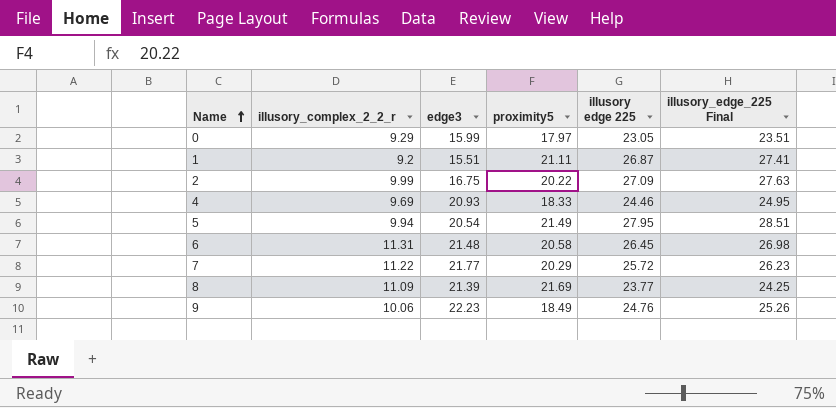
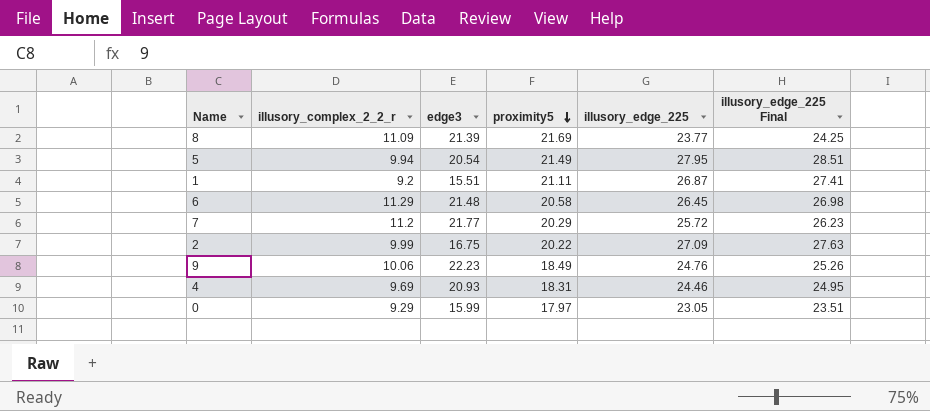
row order: Name ascending -> proximity5 descending
column name: illusory edge 225 -> illusory_edge_225
6 | illusory_complex_2_2_r: 11.31 -> 11.29
7 | illusory_complex_2_2_r: 11.22 -> 11.2
4 | proximity5: 18.33 -> 18.31

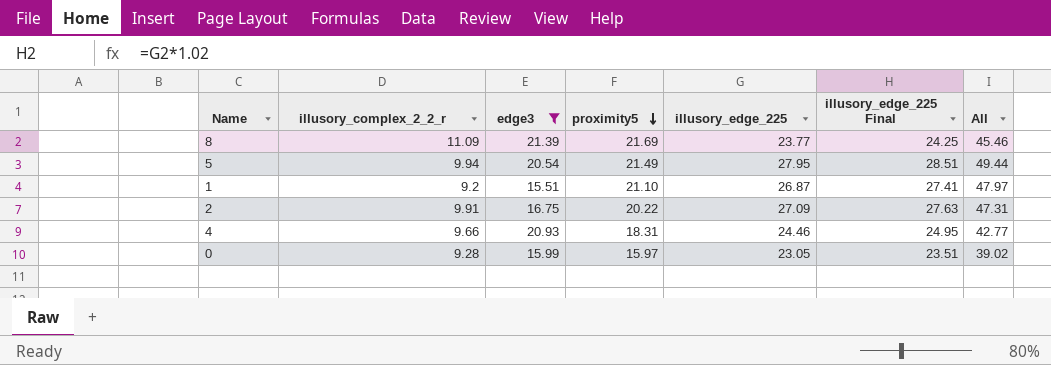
filter: none -> edge3 <= 21.39
column All | formula: none -> [proximity5] + [illusory_edge_225]
1 | proximity5: 21.11 -> 21.10
2 | illusory_complex_2_2_r: 9.99 -> 9.91
4 | illusory_complex_2_2_r: 9.69 -> 9.66
0 | illusory_complex_2_2_r: 9.29 -> 9.28
0 | proximity5: 17.97 -> 15.97

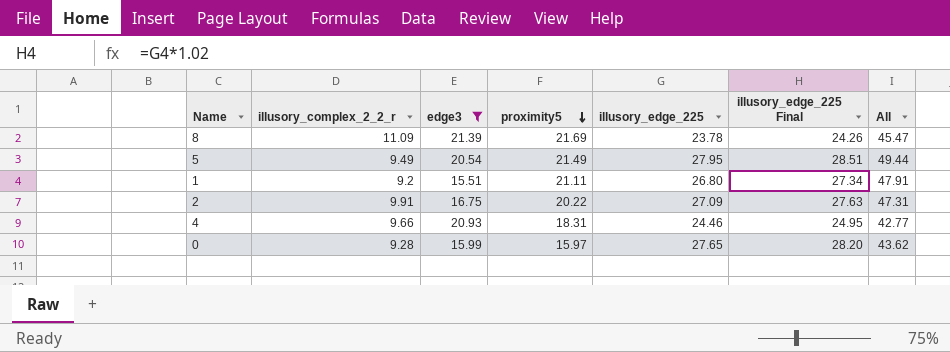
8 | illusory_edge_225: 23.77 -> 23.78
8 | illusory_edge_225 Final: 24.25 -> 24.26
8 | All: 45.46 -> 45.47
5 | illusory_complex_2_2_r: 9.94 -> 9.49
1 | proximity5: 21.10 -> 21.11
1 | illusory_edge_225: 26.87 -> 26.80
1 | illusory_edge_225 Final: 27.41 -> 27.34
1 | All: 47.97 -> 47.91
0 | illusory_edge_225: 23.05 -> 27.65
0 | illusory_edge_225 Final: 23.51 -> 28.20
0 | All: 39.02 -> 43.62

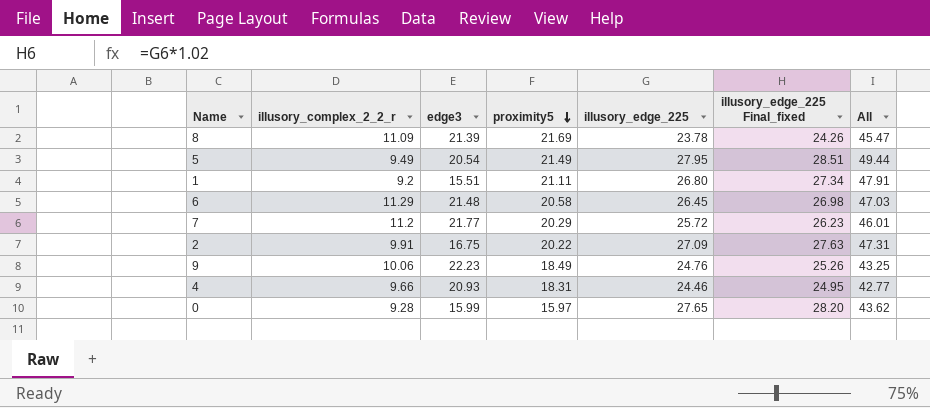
filter: edge3 <= 21.39 -> none
column name: illusory_edge_225 Final -> illusory_edge_225 Final_fixed

